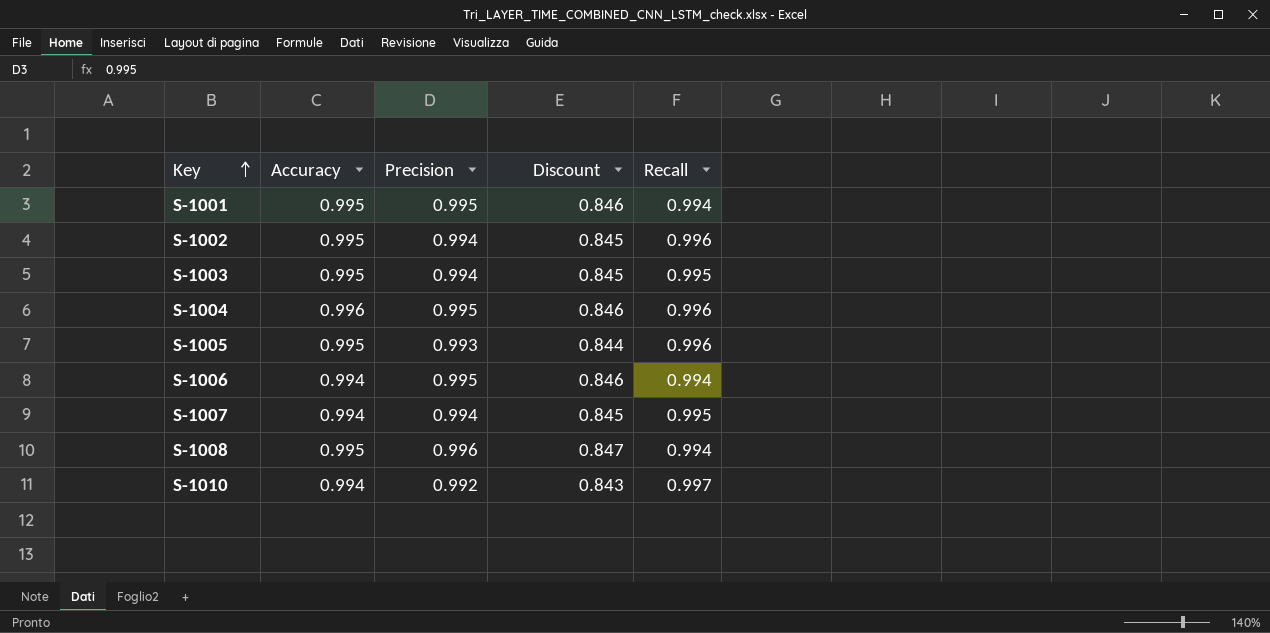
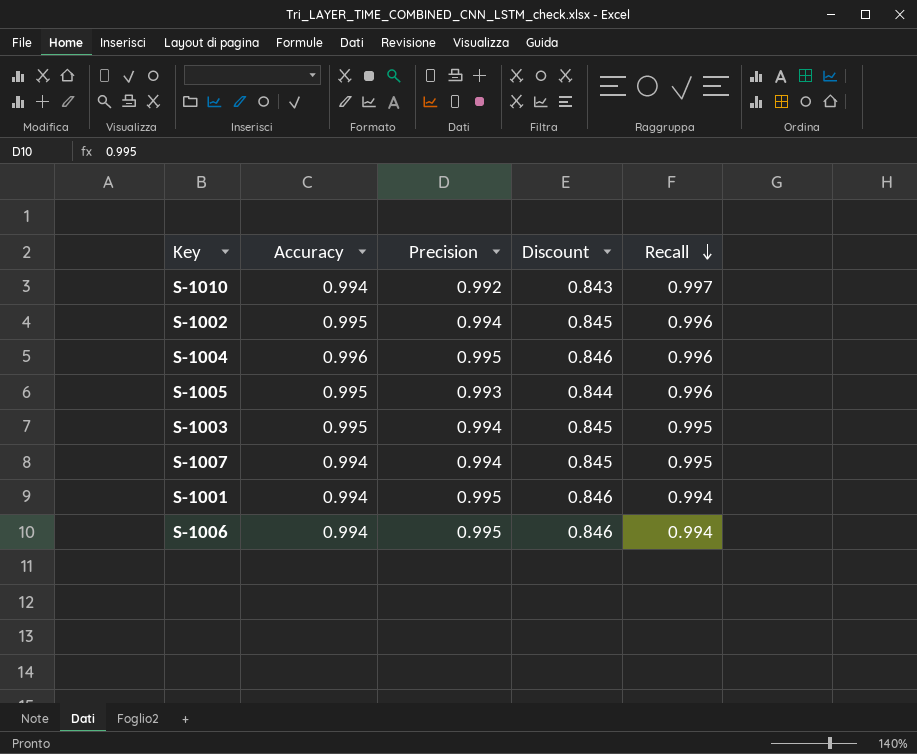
row order: Key ascending -> Recall descending
row S-1008: 0.995 | 0.996 | 0.847 | 0.994 -> none
S-1001 | Accuracy: 0.995 -> 0.994

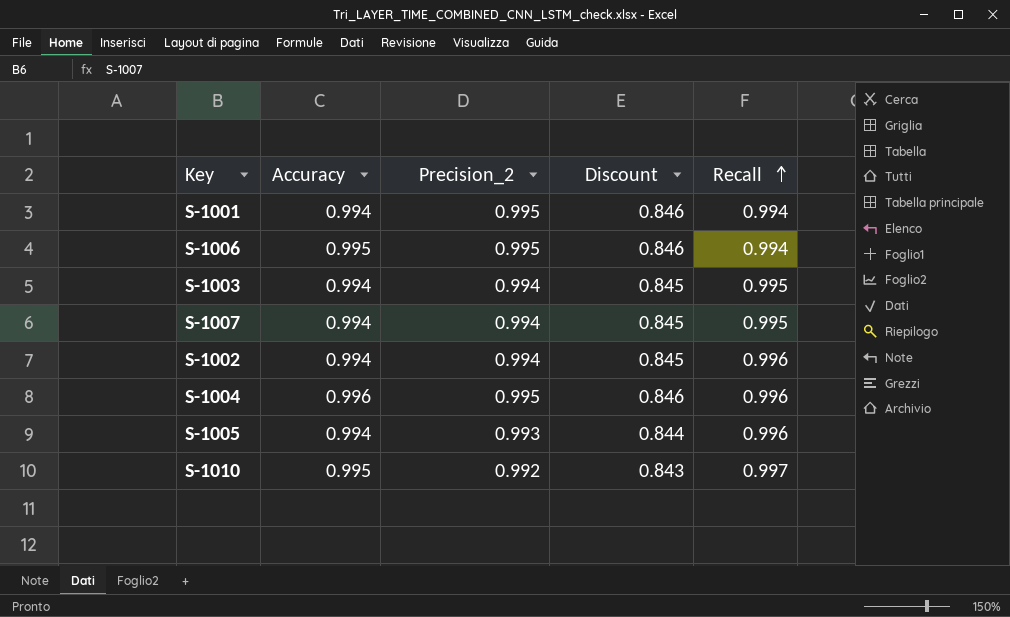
row order: Recall descending -> Recall ascending
column name: Precision -> Precision_2
S-1006 | Accuracy: 0.994 -> 0.995
S-1003 | Accuracy: 0.995 -> 0.994
S-1002 | Accuracy: 0.995 -> 0.994
S-1005 | Accuracy: 0.995 -> 0.994
S-1010 | Accuracy: 0.994 -> 0.995

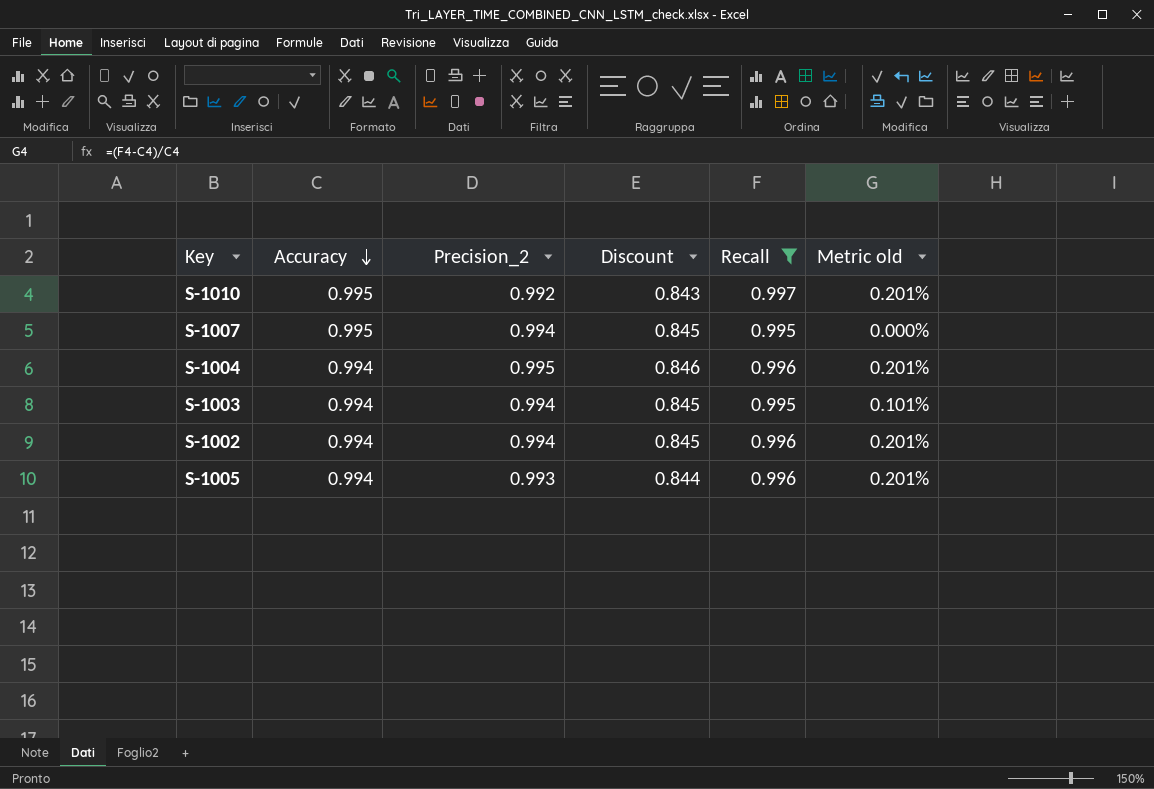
filter: none -> Recall != 0.994
row order: Recall ascending -> Accuracy descending
column Metric old | formula: none -> ([Recall] - [Accuracy]) / [Accuracy]
S-1007 | Accuracy: 0.994 -> 0.995
S-1004 | Accuracy: 0.996 -> 0.994

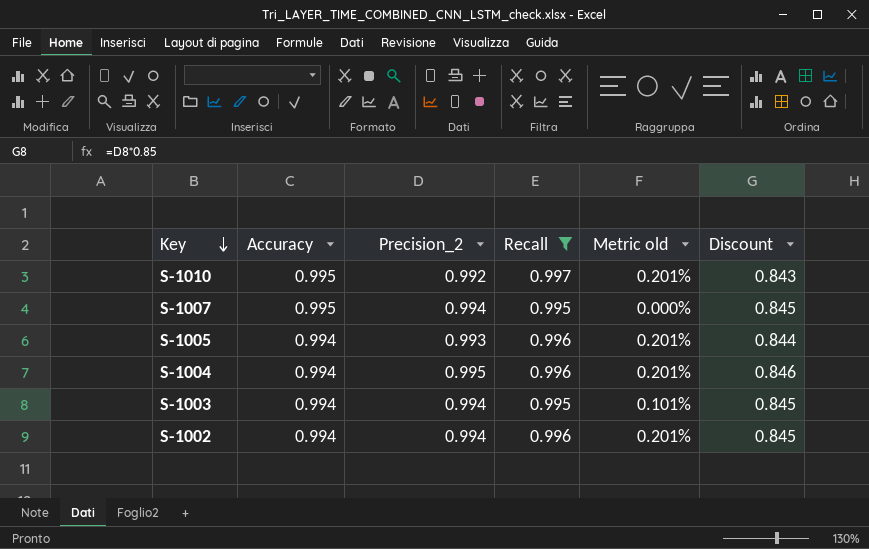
row order: Accuracy descending -> Key descending
column Discount | position: 4 -> 6

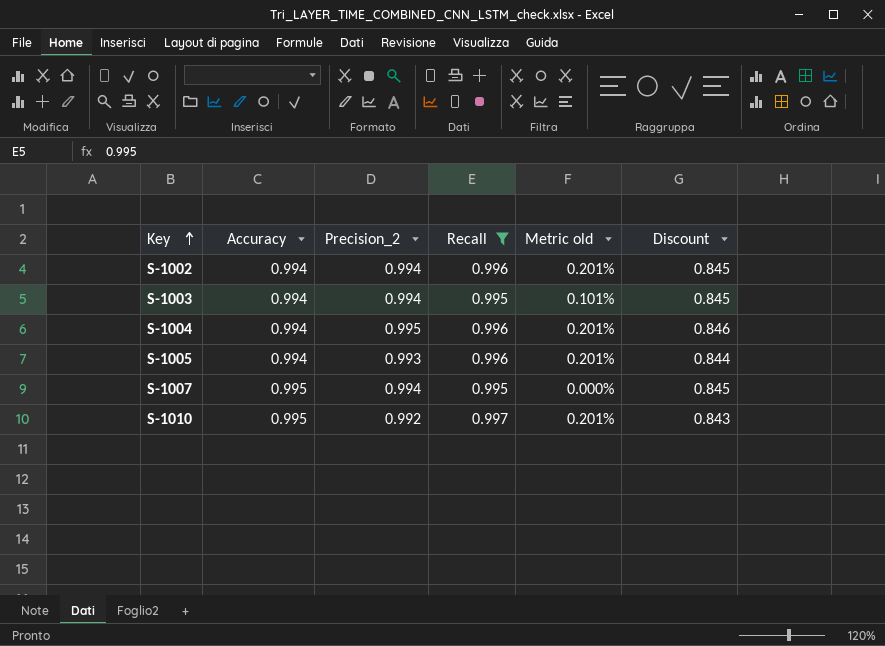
row order: Key descending -> Key ascending

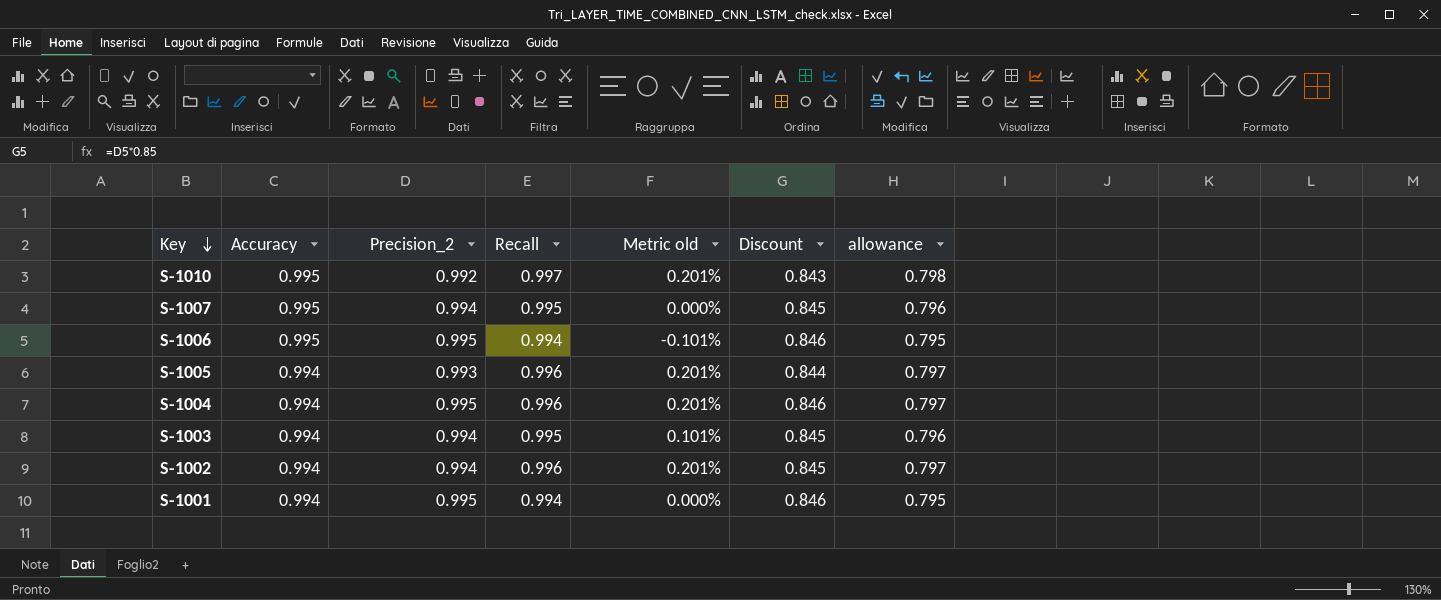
filter: Recall != 0.994 -> none
row order: Key ascending -> Key descending
column allowance | formula: none -> [Recall] * 0.8

